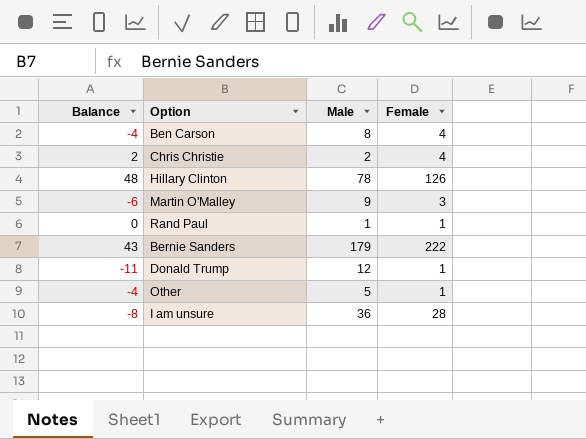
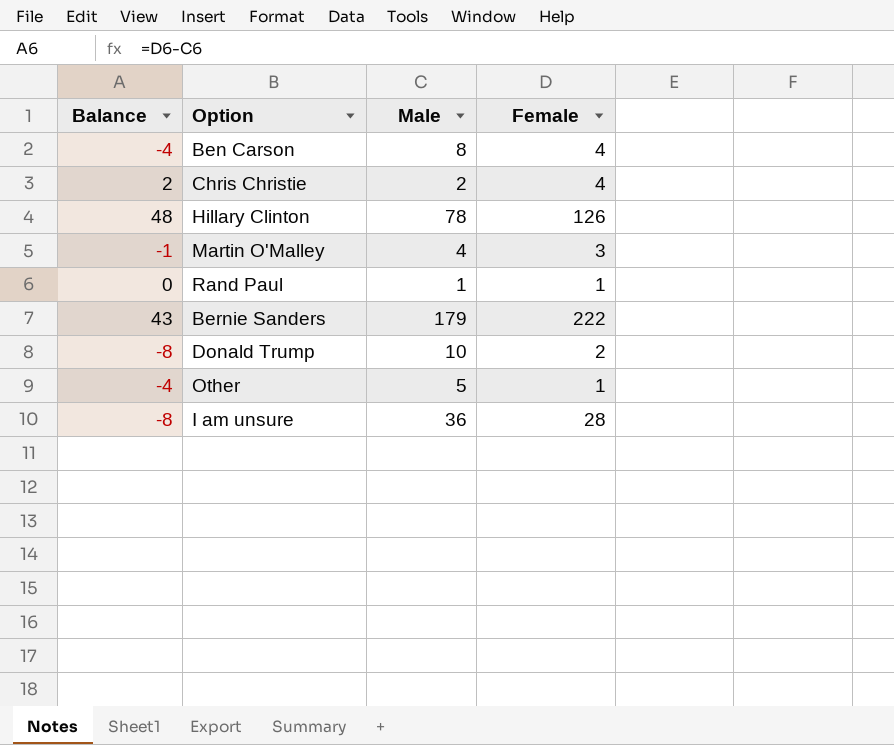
Martin O'Malley | Balance: -6 -> -1
Martin O'Malley | Male: 9 -> 4
Donald Trump | Balance: -11 -> -8
Donald Trump | Male: 12 -> 10
Donald Trump | Female: 1 -> 2

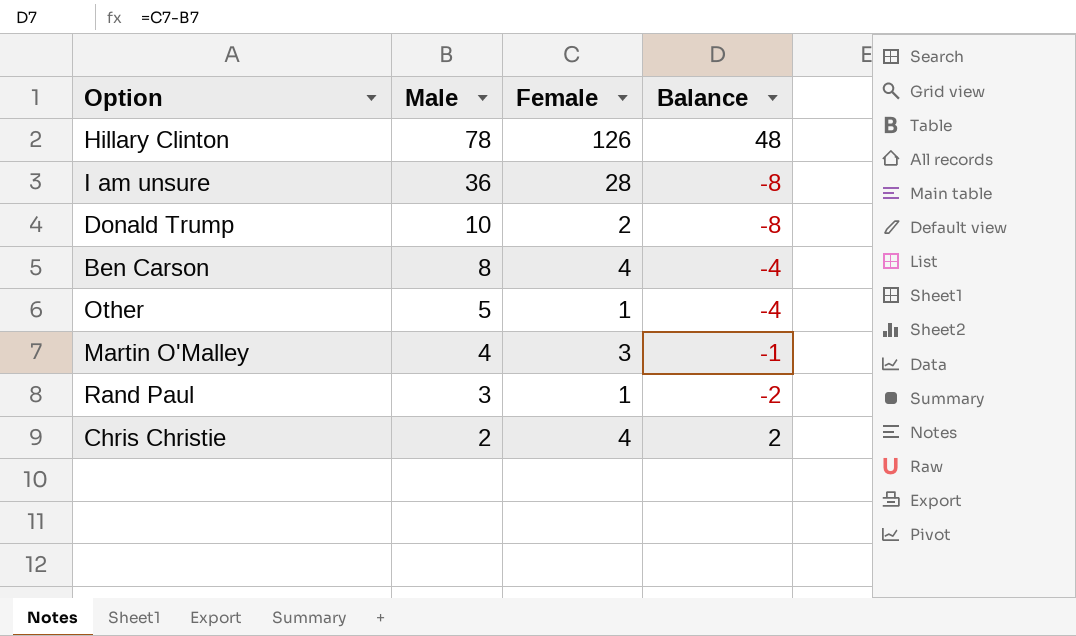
row order: none -> Male descending
column Balance | position: 1 -> 4
row Bernie Sanders: 43 | 179 | 222 -> none
Rand Paul | Male: 1 -> 3
Rand Paul | Balance: 0 -> -2

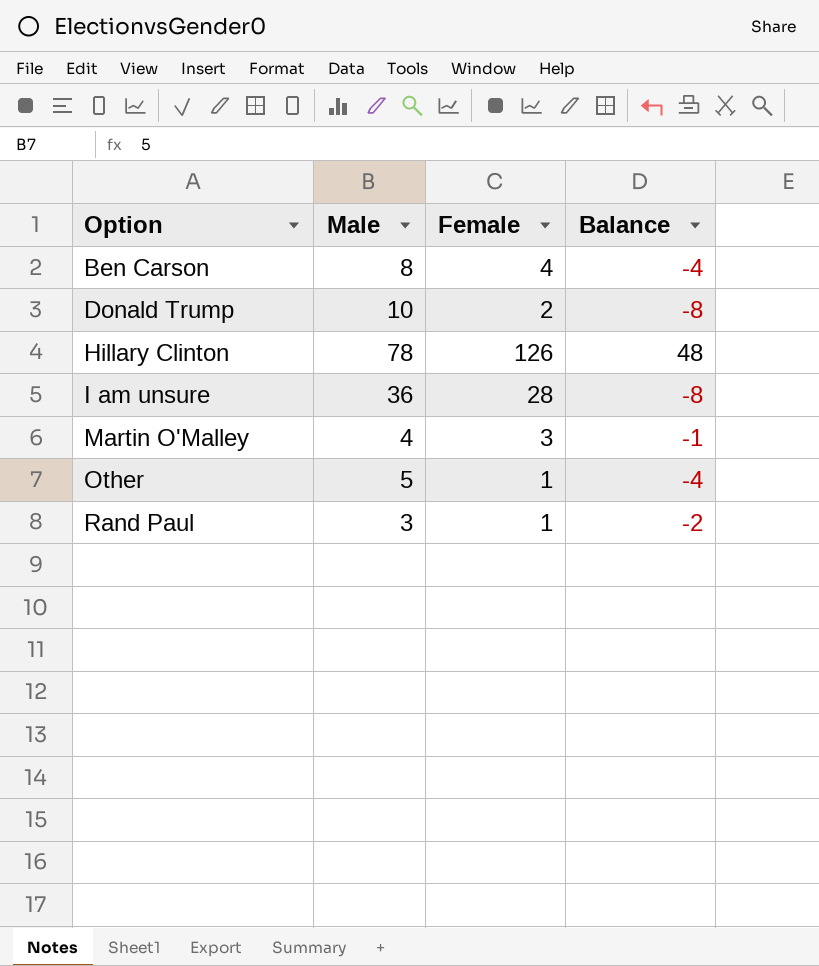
row order: Male descending -> Option ascending
row Chris Christie: 2 | 4 | 2 -> none

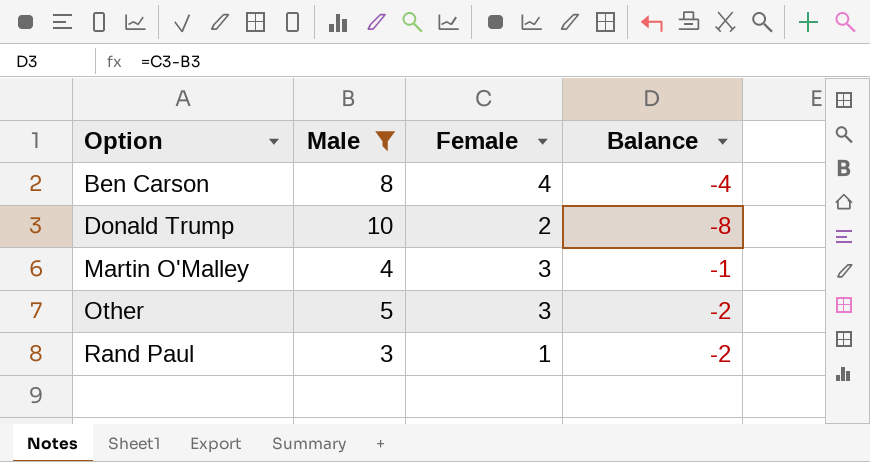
filter: none -> Male <= 10
Other | Female: 1 -> 3
Other | Balance: -4 -> -2

